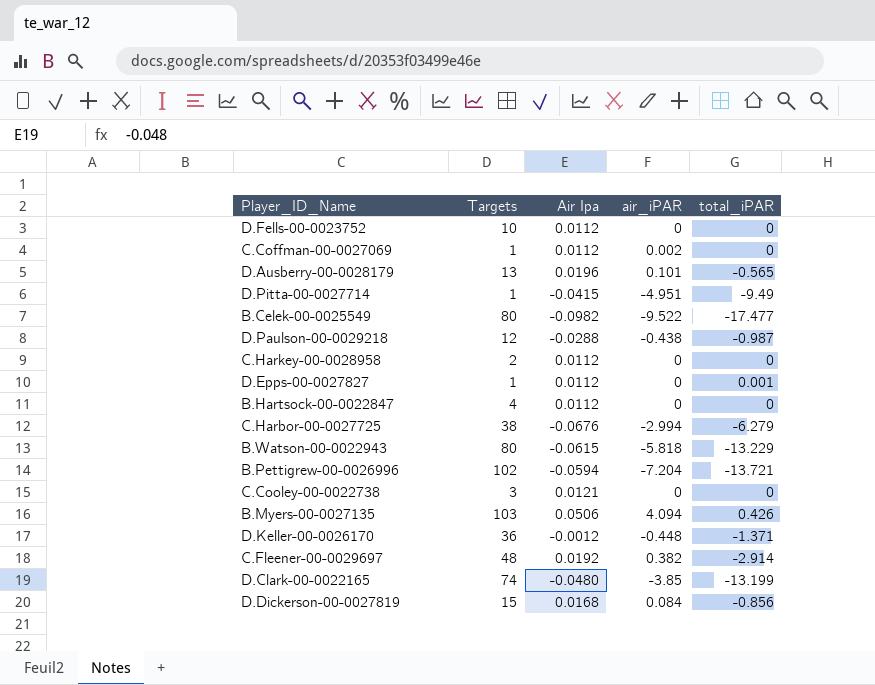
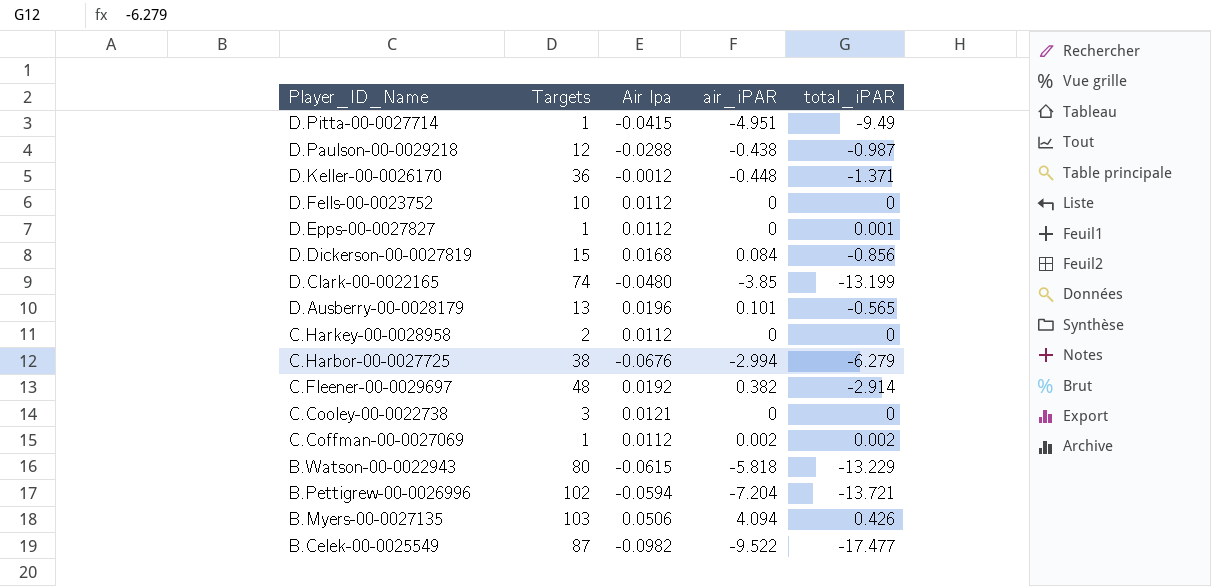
row order: none -> Player_ID_Name descending
row B.Hartsock-00-0022847: 4 | 0.0112 | 0 | 0 -> none
C.Coffman-00-0027069 | total_iPAR: 0 -> 0.002
B.Celek-00-0025549 | Targets: 80 -> 87

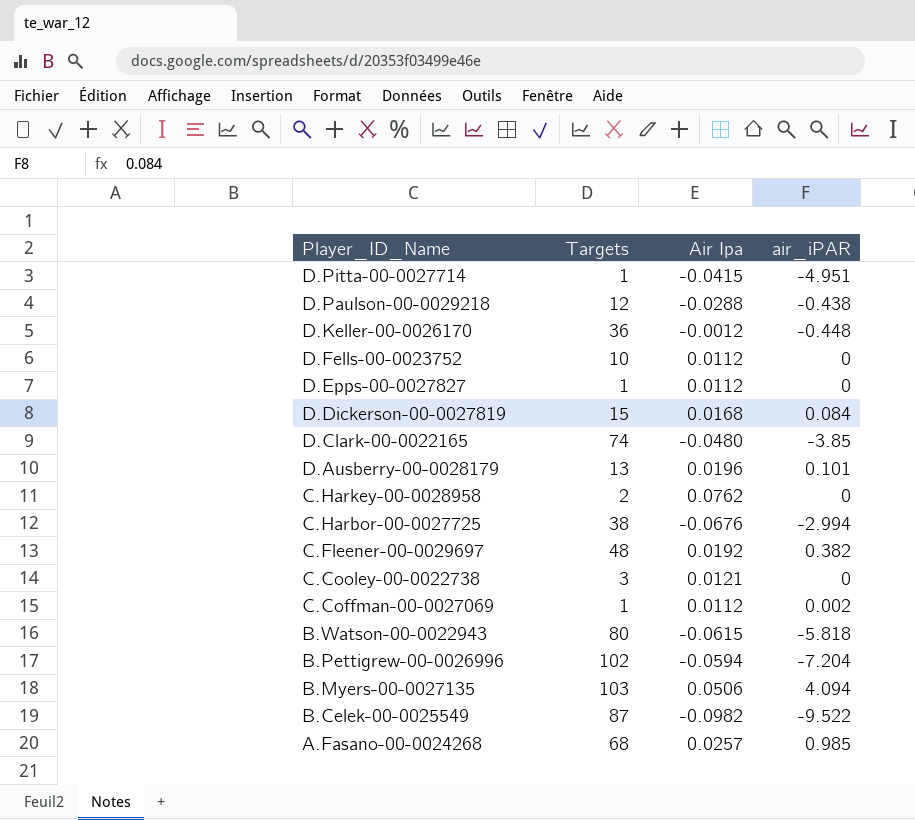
column total_iPAR | position: 5 -> none
C.Harkey-00-0028958 | Air Ipa: 0.0112 -> 0.0762
row A.Fasano-00-0024268: none -> 68 | 0.0257 | 0.985

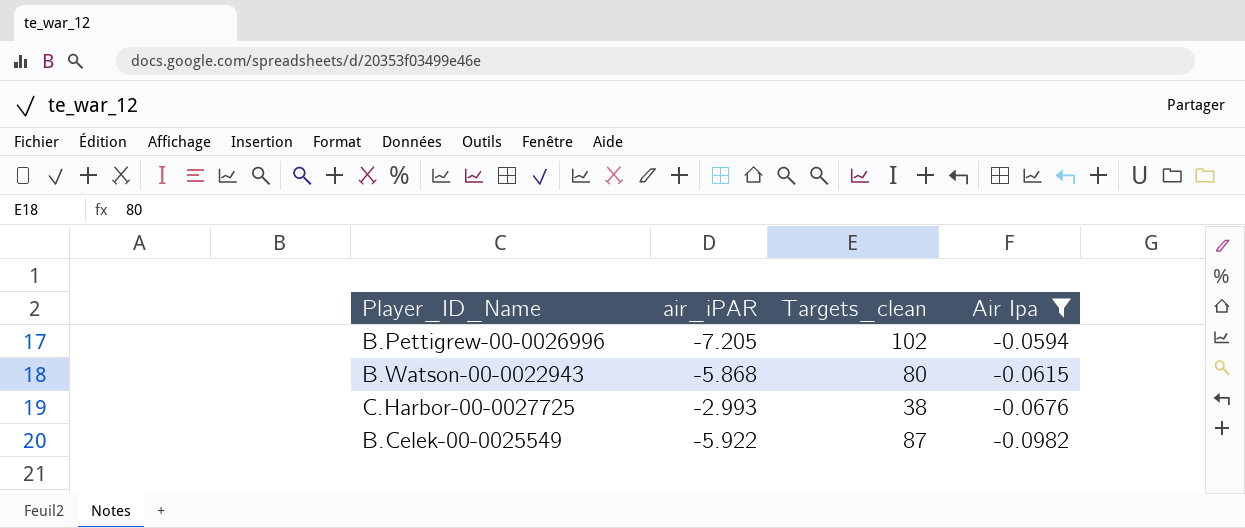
filter: none -> Air Ipa <= -0.0594
row order: Player_ID_Name descending -> Air Ipa descending
column air_iPAR | position: 4 -> 2
column name: Targets -> Targets_clean
B.Pettigrew-00-0026996 | air_iPAR: -7.204 -> -7.205
B.Watson-00-0022943 | air_iPAR: -5.818 -> -5.868
C.Harbor-00-0027725 | air_iPAR: -2.994 -> -2.993
B.Celek-00-0025549 | air_iPAR: -9.522 -> -5.922

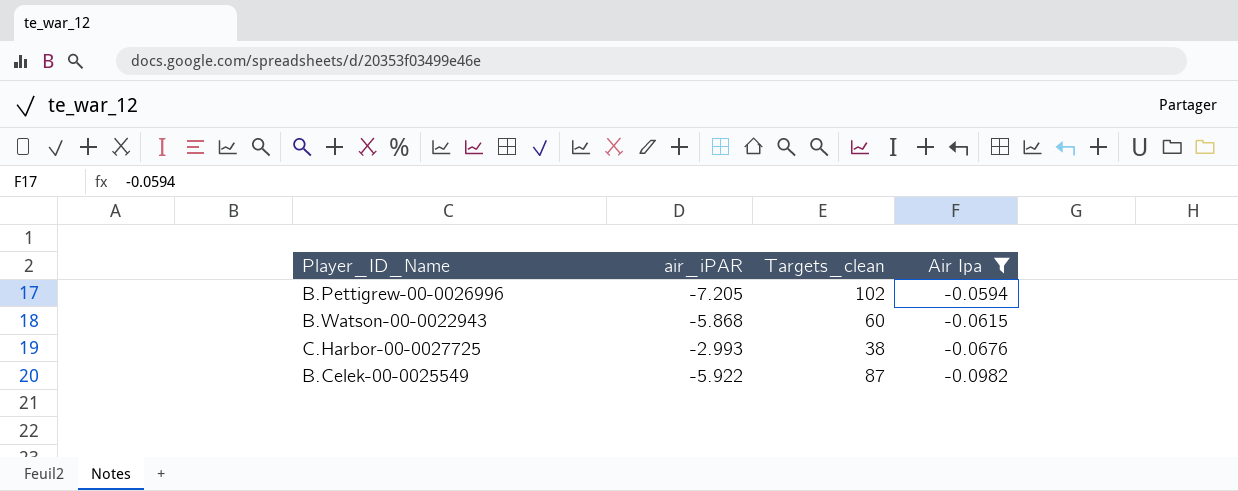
B.Watson-00-0022943 | Targets_clean: 80 -> 60

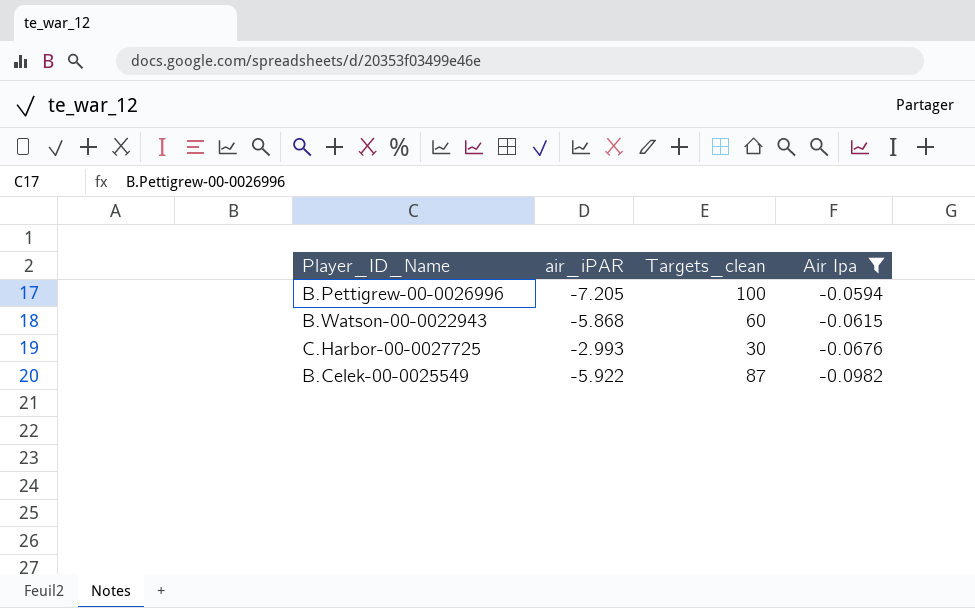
B.Pettigrew-00-0026996 | Targets_clean: 102 -> 100
C.Harbor-00-0027725 | Targets_clean: 38 -> 30

